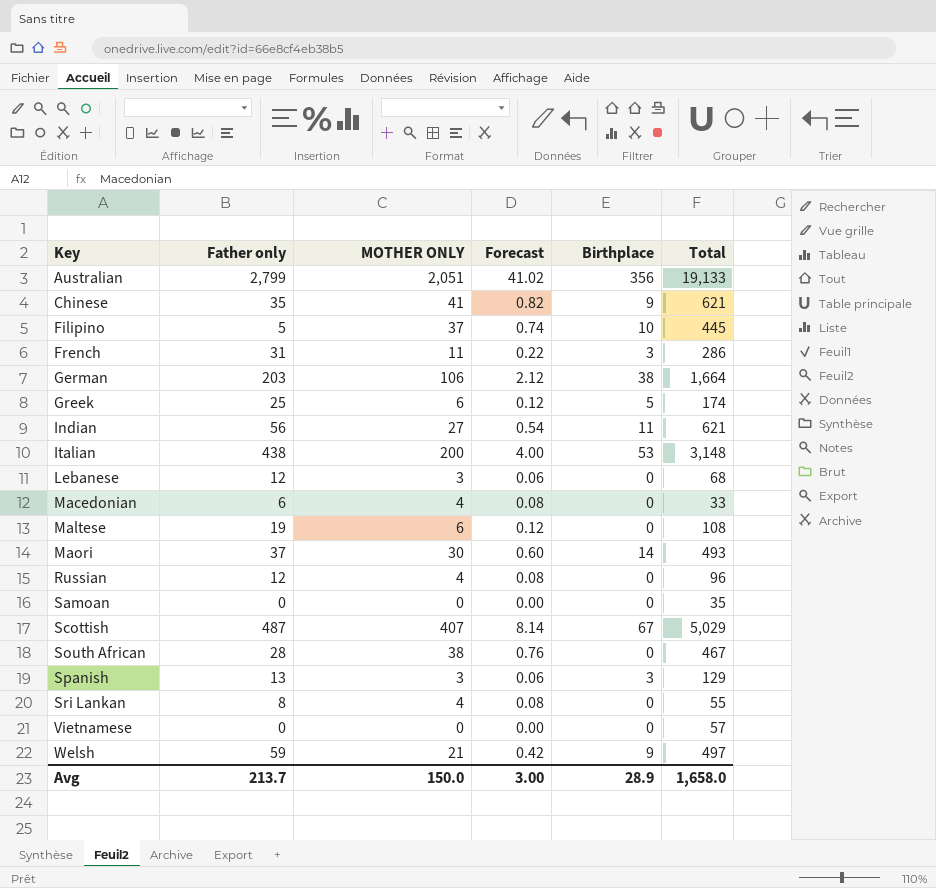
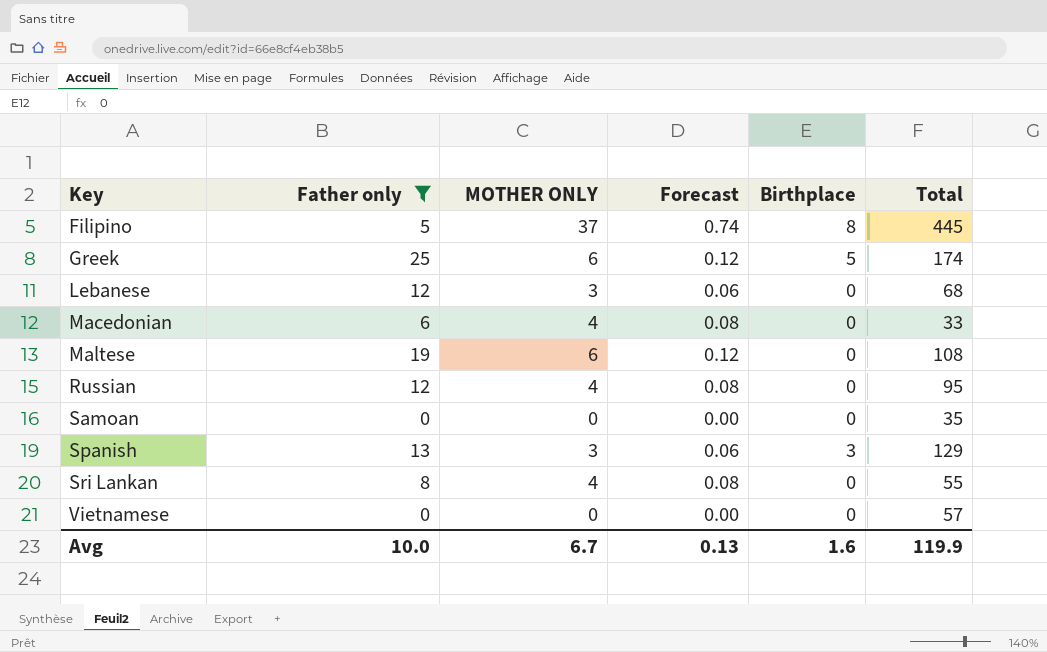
filter: none -> Father only <= 25
Filipino | Birthplace: 10 -> 8
Russian | Total: 96 -> 95
Avg | Father only: 213.7 -> 10.0
Avg | MOTHER ONLY: 150.0 -> 6.7
Avg | Forecast: 3.00 -> 0.13
Avg | Birthplace: 28.9 -> 1.6
Avg | Total: 1,658.0 -> 119.9

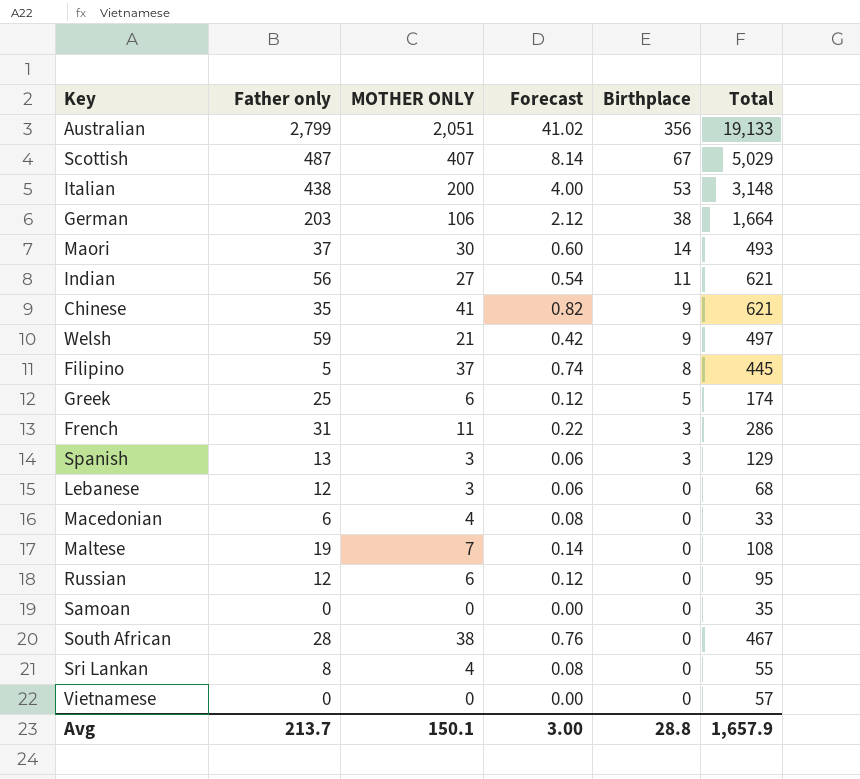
filter: Father only <= 25 -> none
row order: Key ascending -> Birthplace descending
Maltese | MOTHER ONLY: 6 -> 7
Maltese | Forecast: 0.12 -> 0.14
Russian | MOTHER ONLY: 4 -> 6
Russian | Forecast: 0.08 -> 0.12
Avg | Father only: 10.0 -> 213.7
Avg | MOTHER ONLY: 6.7 -> 150.1
Avg | Forecast: 0.13 -> 3.00
Avg | Birthplace: 1.6 -> 28.8
Avg | Total: 119.9 -> 1,657.9

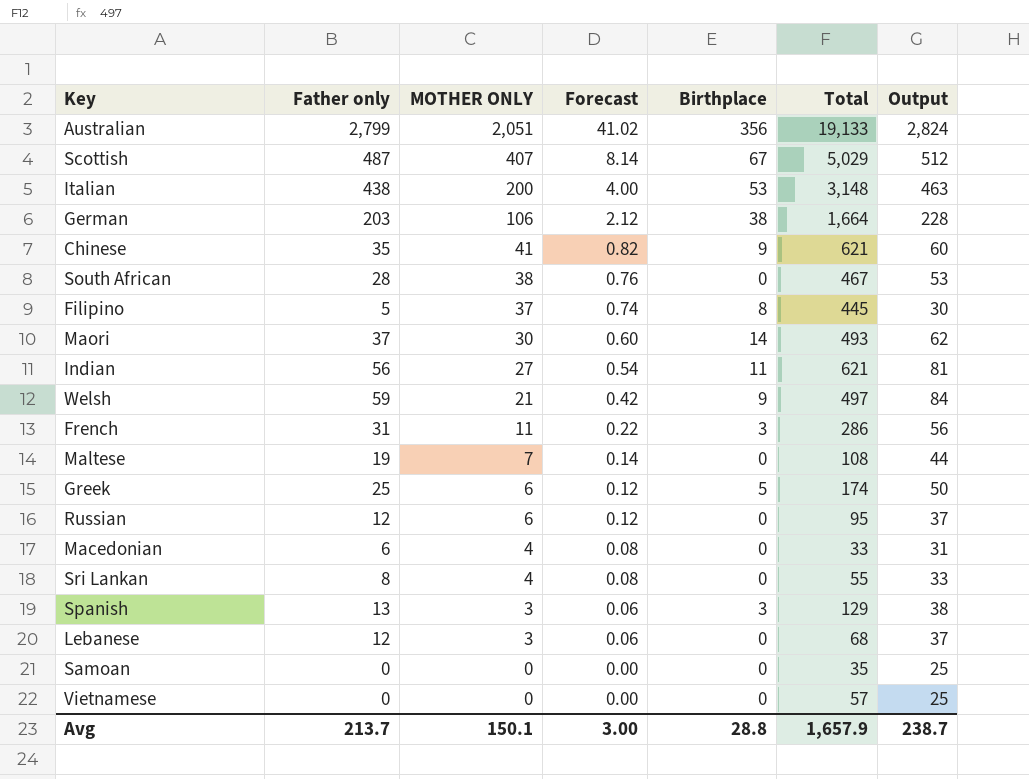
row order: Birthplace descending -> MOTHER ONLY descending
column Output | formula: none -> [Father only] + 25

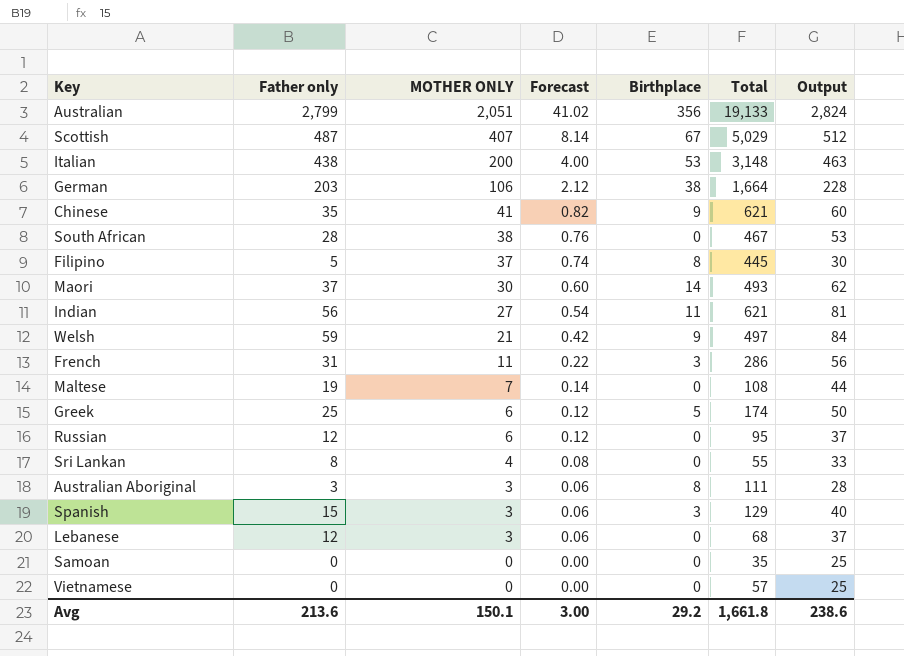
row Macedonian: 6 | 4 | 0.08 | 0 | 33 | 31 -> none
row Australian Aboriginal: none -> 3 | 3 | 0.06 | 8 | 111 | 28
Spanish | Father only: 13 -> 15
Spanish | Output: 38 -> 40
Avg | Father only: 213.7 -> 213.6
Avg | Birthplace: 28.8 -> 29.2
Avg | Total: 1,657.9 -> 1,661.8
Avg | Output: 238.7 -> 238.6

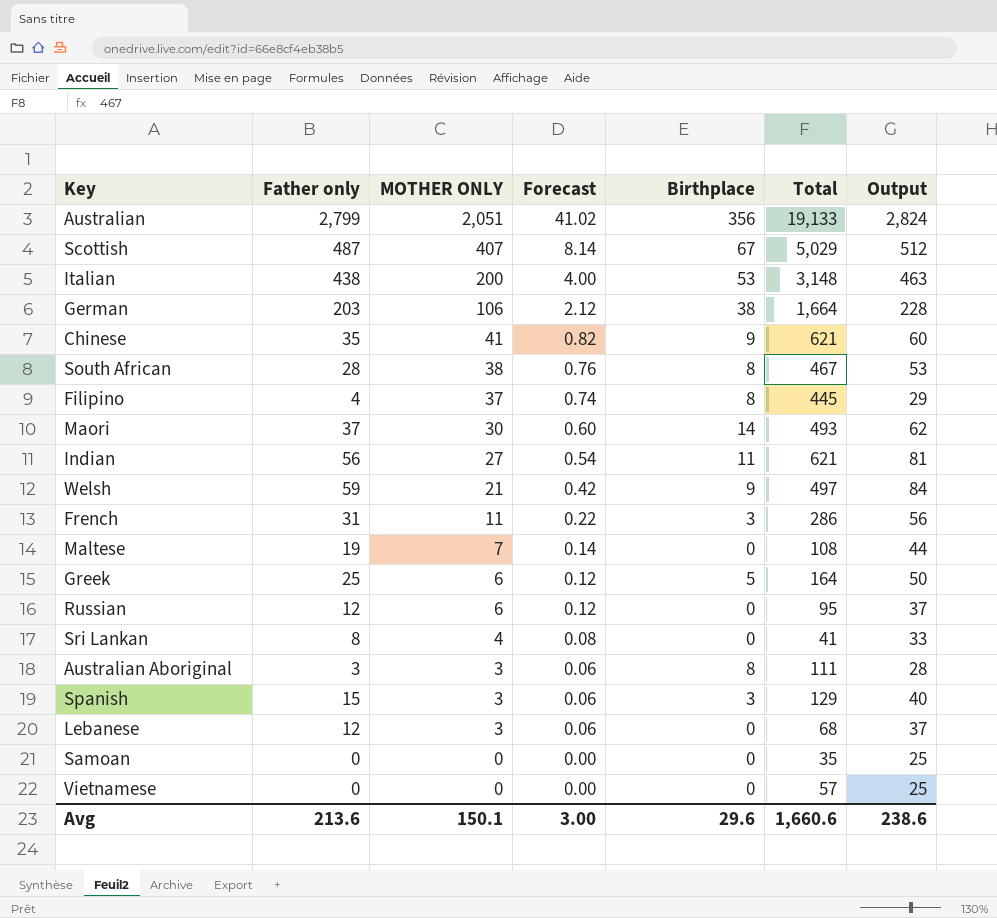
South African | Birthplace: 0 -> 8
Filipino | Father only: 5 -> 4
Filipino | Output: 30 -> 29
Greek | Total: 174 -> 164
Sri Lankan | Total: 55 -> 41
Avg | Birthplace: 29.2 -> 29.6
Avg | Total: 1,661.8 -> 1,660.6

